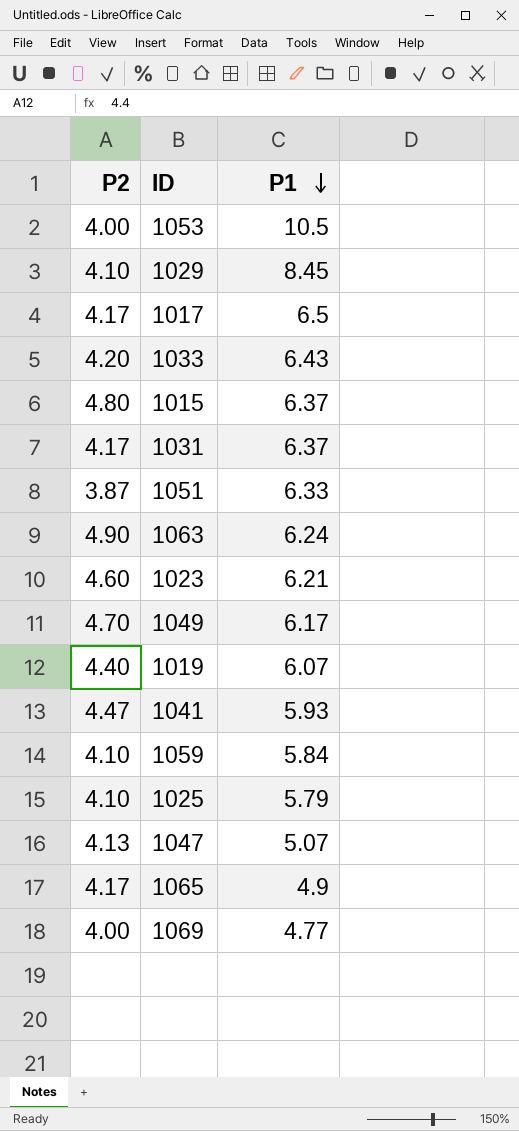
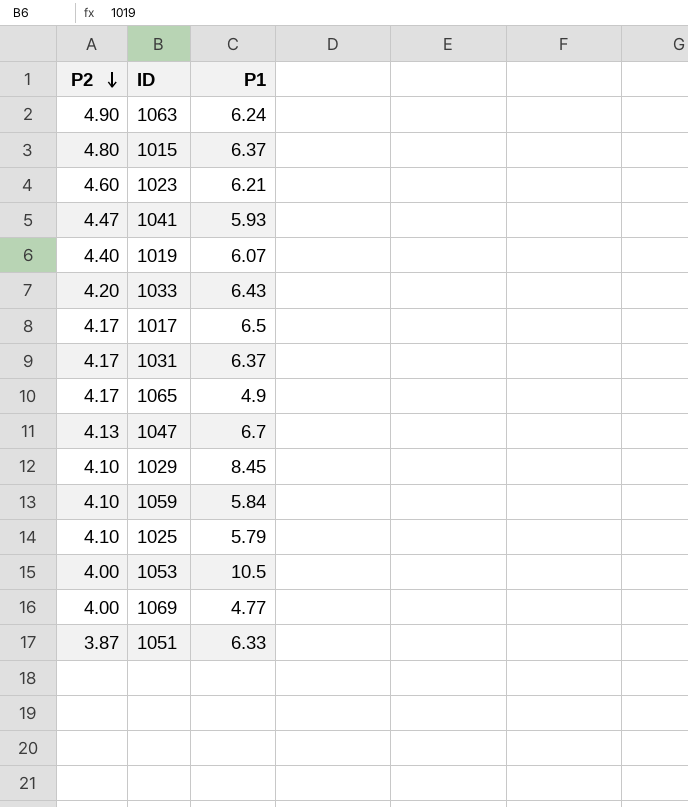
row order: P1 descending -> P2 descending
row 1049: 4.70 | 6.17 -> none
1047 | P1: 5.07 -> 6.7

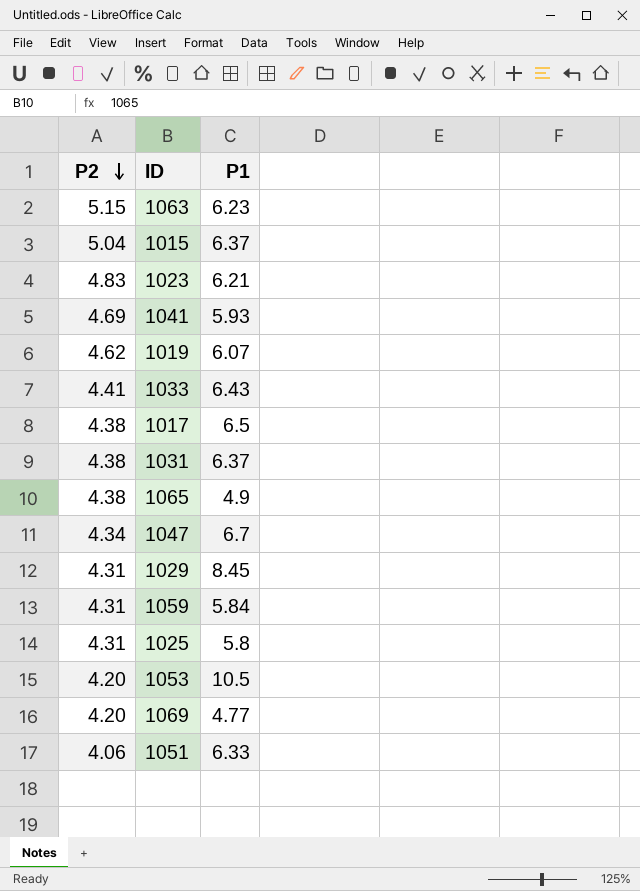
1063 | P2: 4.90 -> 5.15
1063 | P1: 6.24 -> 6.23
1015 | P2: 4.80 -> 5.04
1023 | P2: 4.60 -> 4.83
1041 | P2: 4.47 -> 4.69
1019 | P2: 4.40 -> 4.62
1033 | P2: 4.20 -> 4.41
1017 | P2: 4.17 -> 4.38
1031 | P2: 4.17 -> 4.38
1065 | P2: 4.17 -> 4.38
1047 | P2: 4.13 -> 4.34
1029 | P2: 4.10 -> 4.31
1059 | P2: 4.10 -> 4.31
1025 | P2: 4.10 -> 4.31
1025 | P1: 5.79 -> 5.8
1053 | P2: 4.00 -> 4.20
1069 | P2: 4.00 -> 4.20
1051 | P2: 3.87 -> 4.06

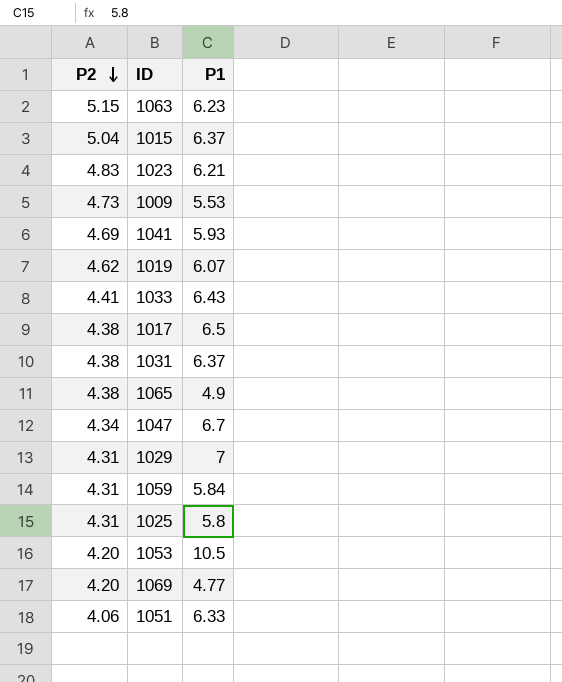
row 1009: none -> 4.73 | 5.53
1029 | P1: 8.45 -> 7

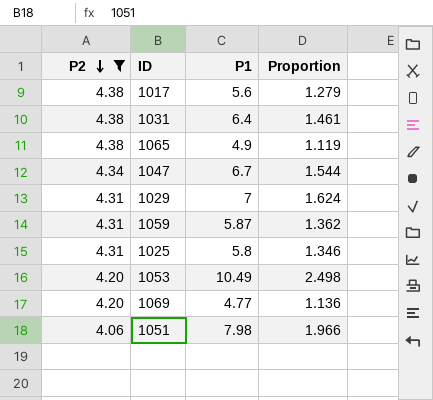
filter: none -> P2 <= 4.38
column Proportion | formula: none -> [P1] / [P2]
1017 | P1: 6.5 -> 5.6
1031 | P1: 6.37 -> 6.4
1059 | P1: 5.84 -> 5.87
1053 | P1: 10.5 -> 10.49
1051 | P1: 6.33 -> 7.98

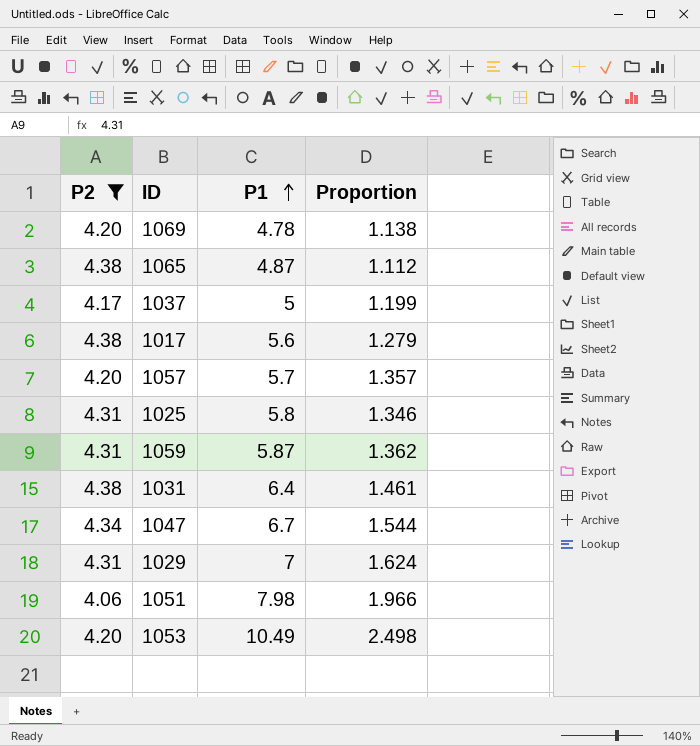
row order: P2 descending -> P1 ascending
1069 | P1: 4.77 -> 4.78
1069 | Proportion: 1.136 -> 1.138
1065 | P1: 4.9 -> 4.87
1065 | Proportion: 1.119 -> 1.112
row 1037: none -> 4.17 | 5 | 1.199
row 1057: none -> 4.20 | 5.7 | 1.357

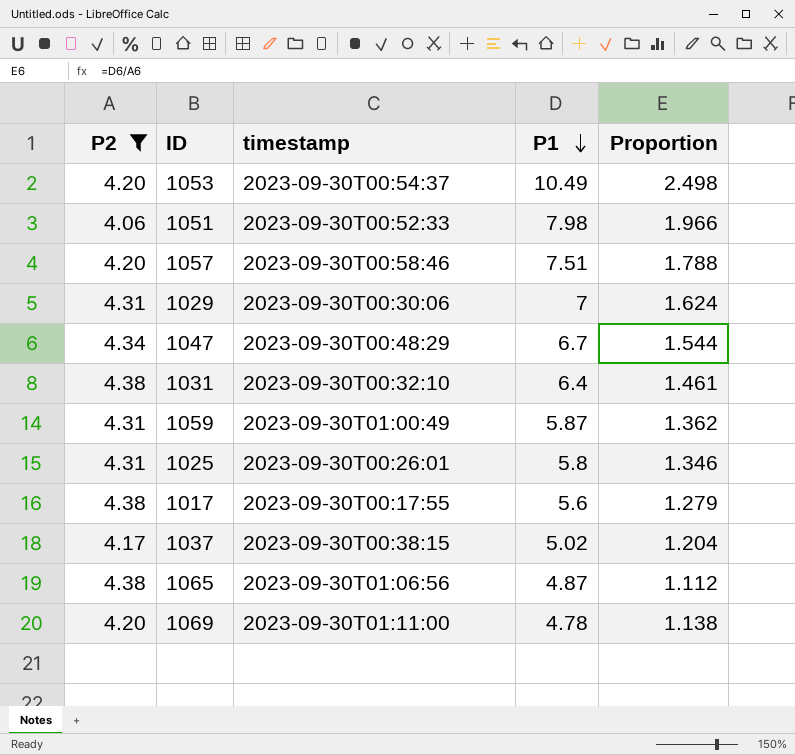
row order: P1 ascending -> P1 descending
column timestamp | position: none -> 3
1057 | P1: 5.7 -> 7.51
1057 | Proportion: 1.357 -> 1.788
1037 | P1: 5 -> 5.02
1037 | Proportion: 1.199 -> 1.204

